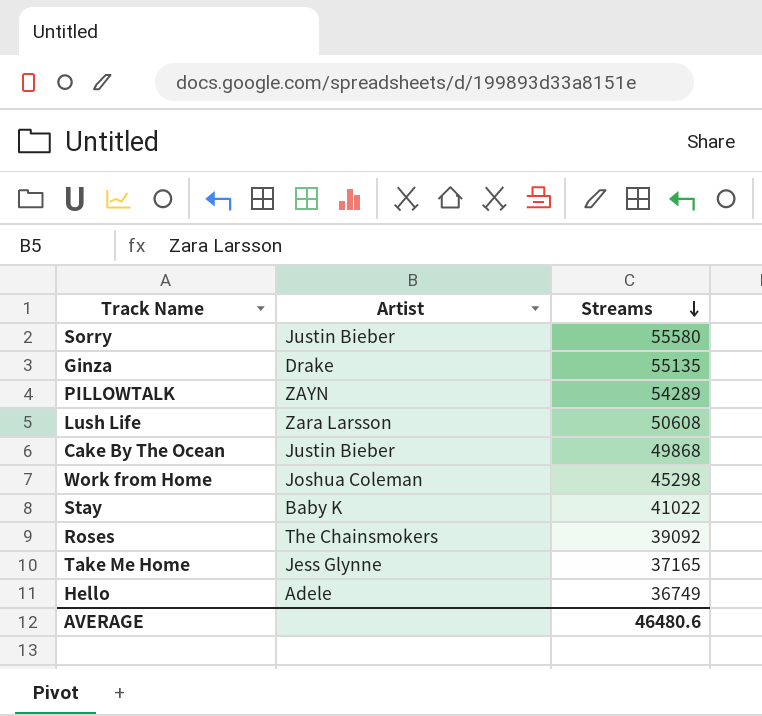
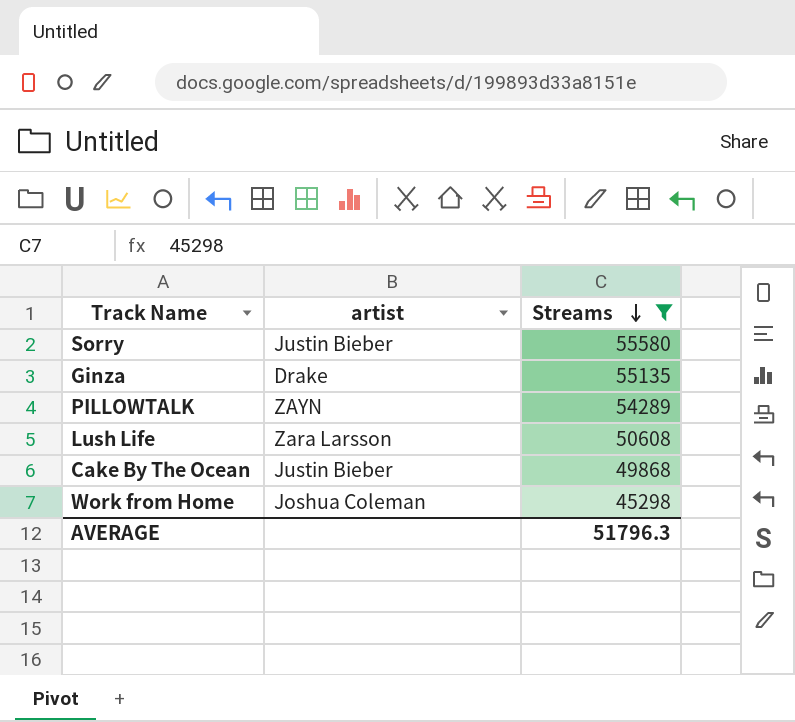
filter: none -> Streams >= 45298
column name: Artist -> artist
AVERAGE | Streams: 46480.6 -> 51796.3

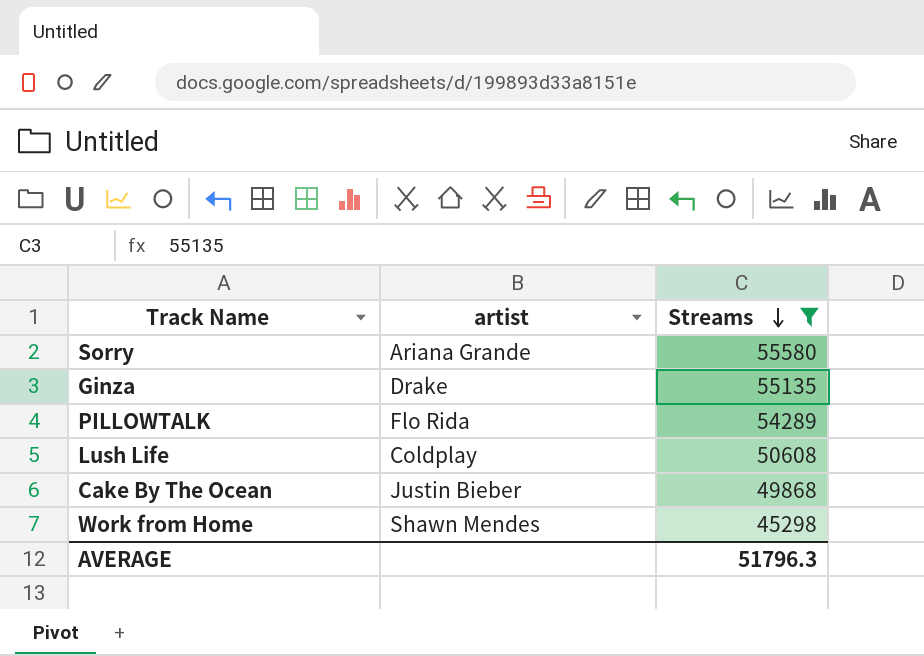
Sorry | artist: Justin Bieber -> Ariana Grande
PILLOWTALK | artist: ZAYN -> Flo Rida
Lush Life | artist: Zara Larsson -> Coldplay
Work from Home | artist: Joshua Coleman -> Shawn Mendes

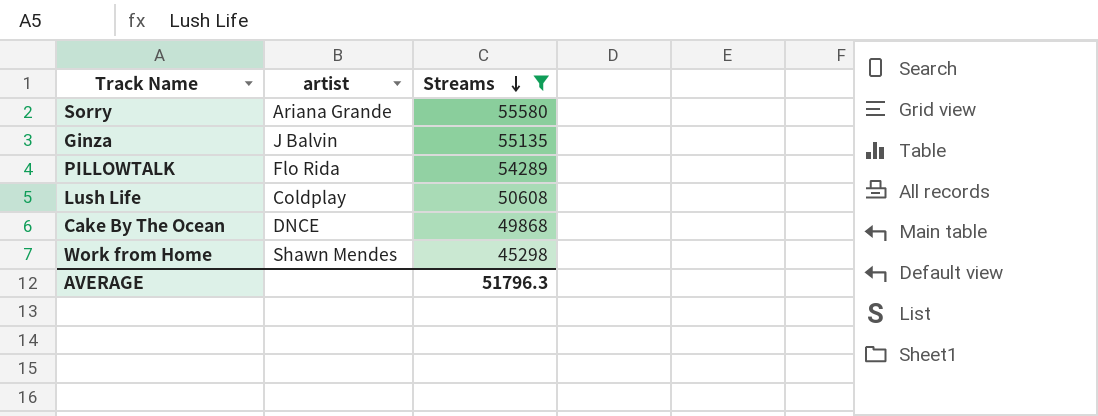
Ginza | artist: Drake -> J Balvin
Cake By The Ocean | artist: Justin Bieber -> DNCE

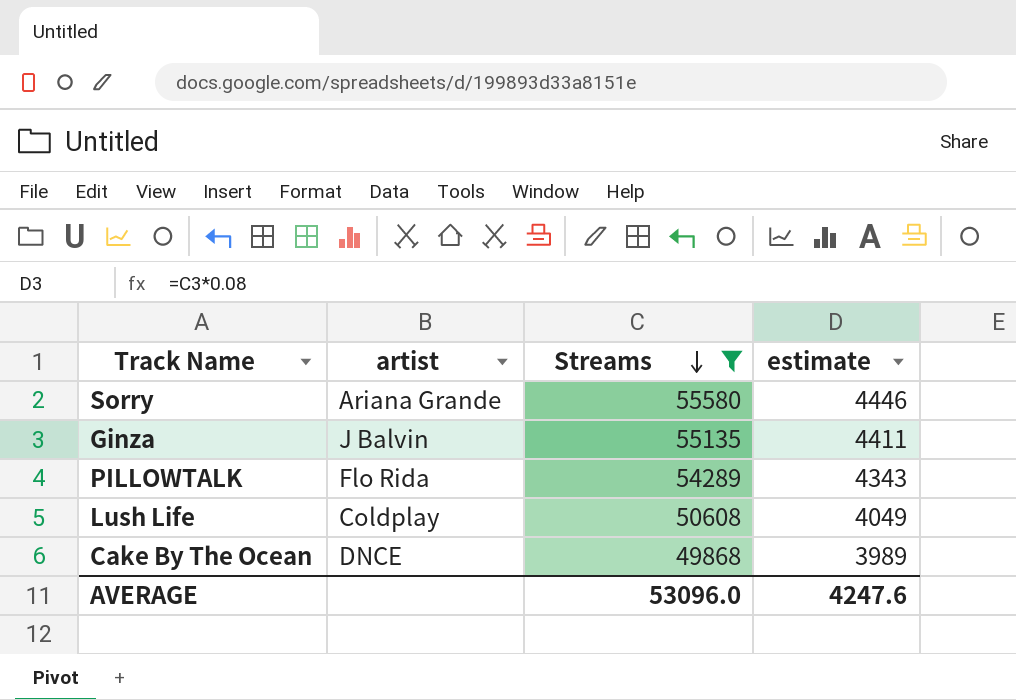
column estimate | formula: none -> [Streams] * 0.08
row Work from Home: Shawn Mendes | 45298 -> none
AVERAGE | Streams: 51796.3 -> 53096.0

